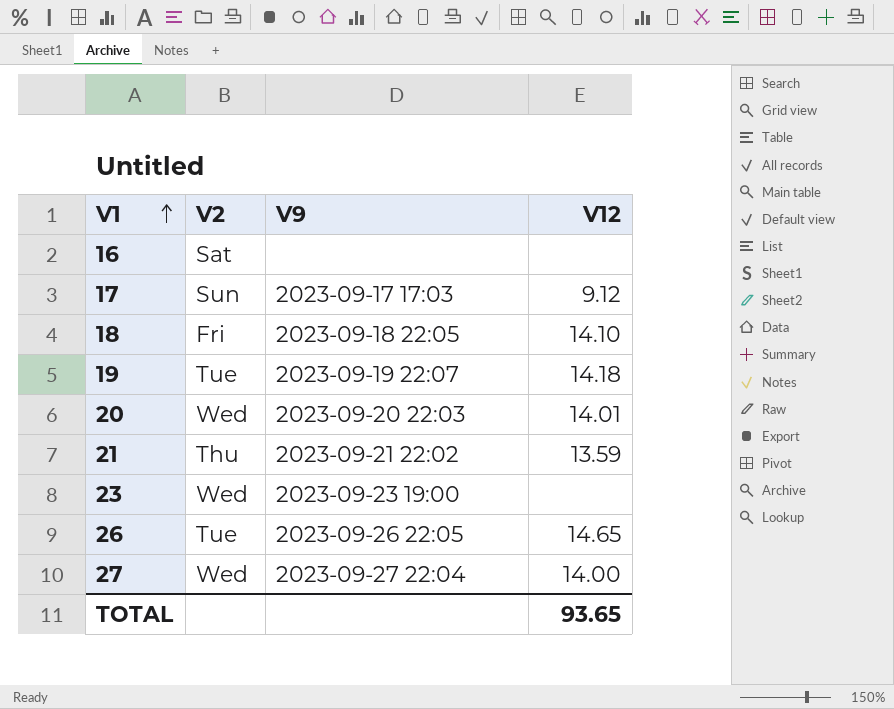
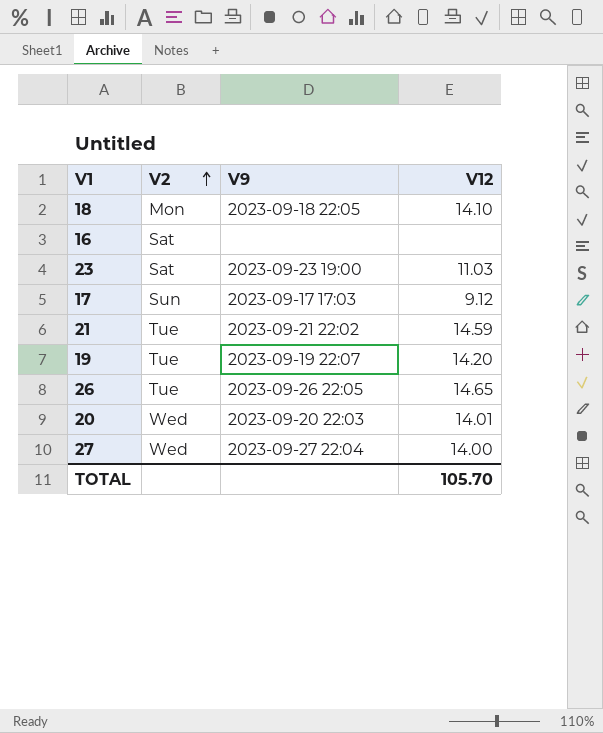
row order: V1 ascending -> V2 ascending
18 | V2: Fri -> Mon
23 | V2: Wed -> Sat
23 | V12: none -> 11.03
21 | V2: Thu -> Tue
21 | V12: 13.59 -> 14.59
19 | V12: 14.18 -> 14.20
TOTAL | V12: 93.65 -> 105.70

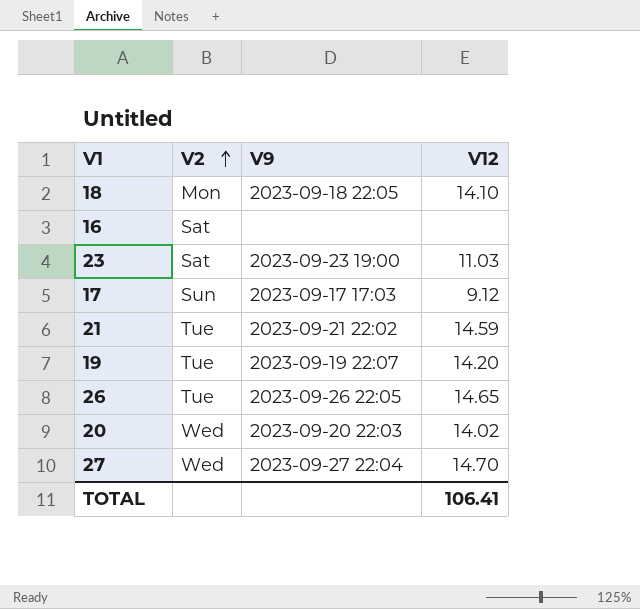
20 | V12: 14.01 -> 14.02
27 | V12: 14.00 -> 14.70
TOTAL | V12: 105.70 -> 106.41

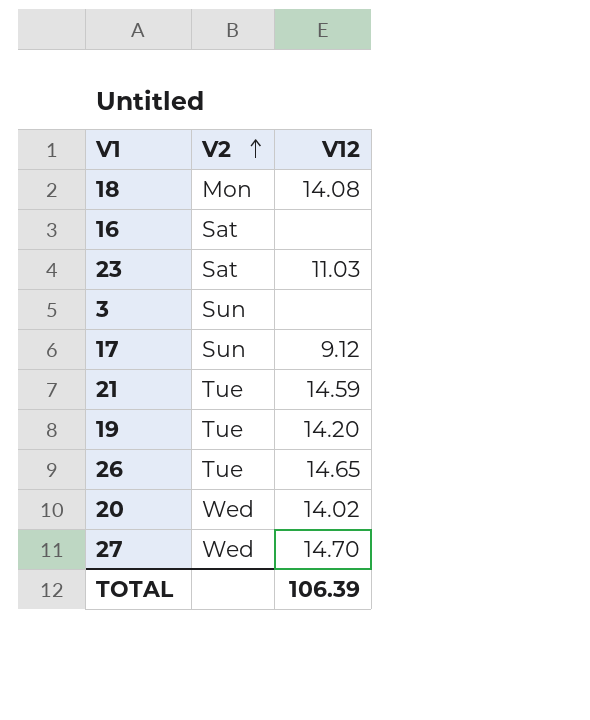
column V9 | position: 3 -> none
18 | V12: 14.10 -> 14.08
row 3: none -> Sun | none
TOTAL | V12: 106.41 -> 106.39

